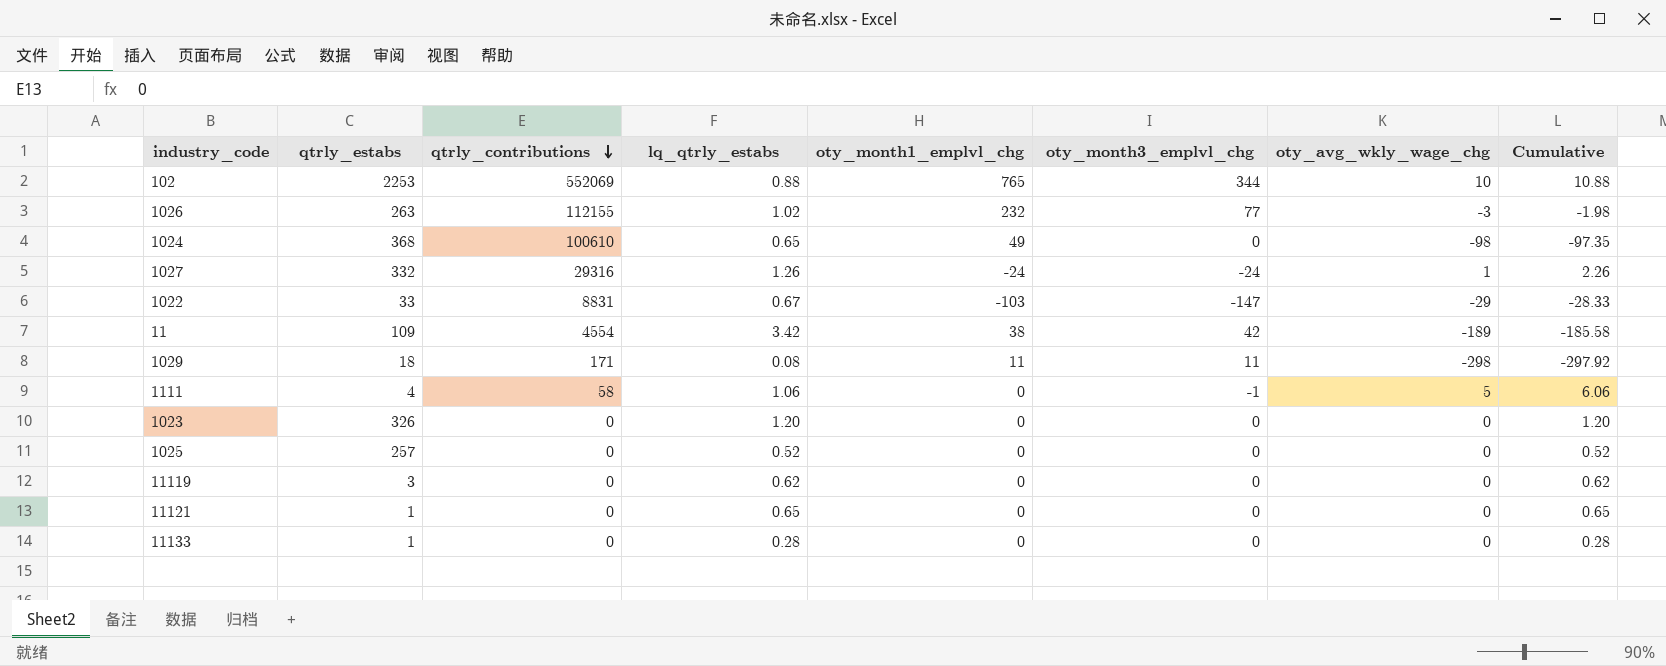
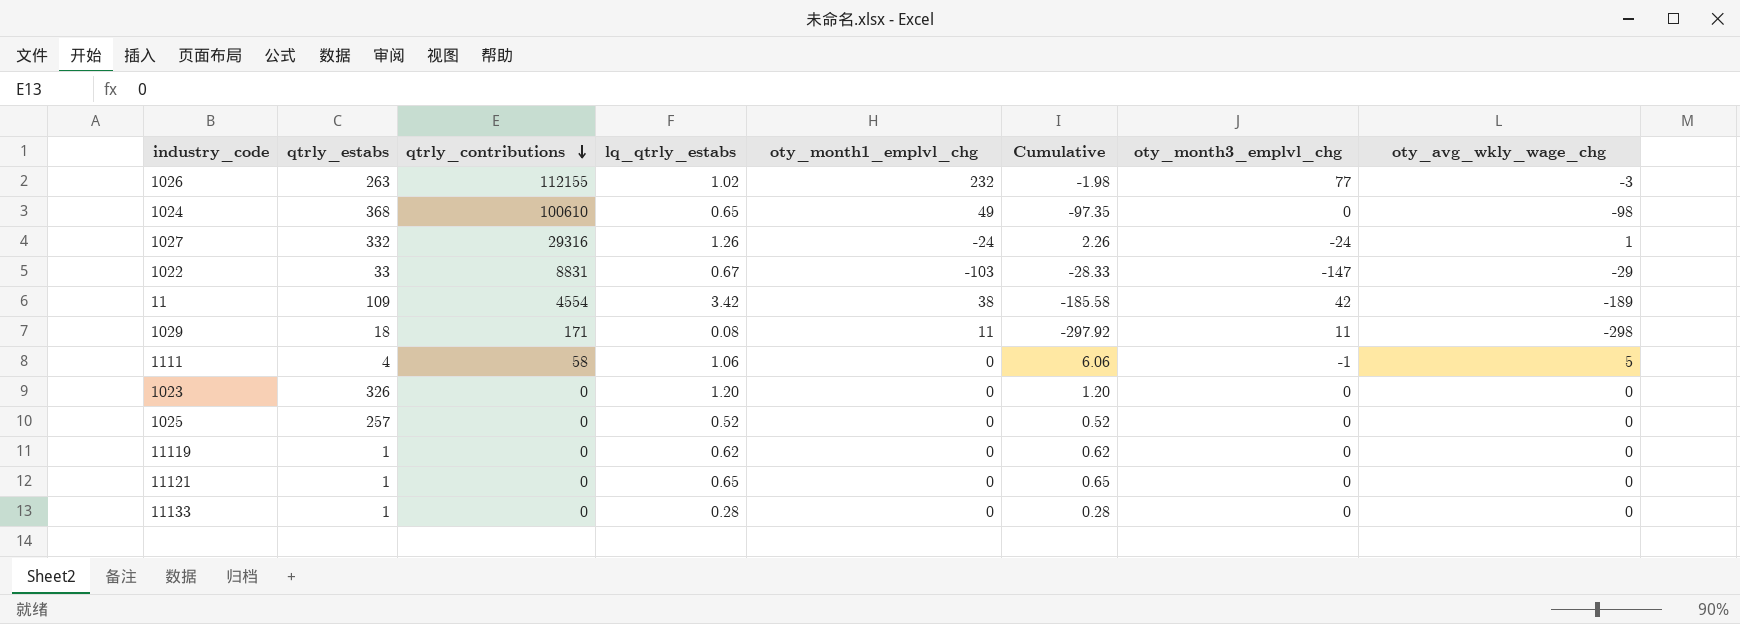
column Cumulative | position: 8 -> 6
row 102: 2253 | 552069 | 0.88 | 765 | 344 | 10 | 10.88 -> none
11119 | qtrly_estabs: 3 -> 1

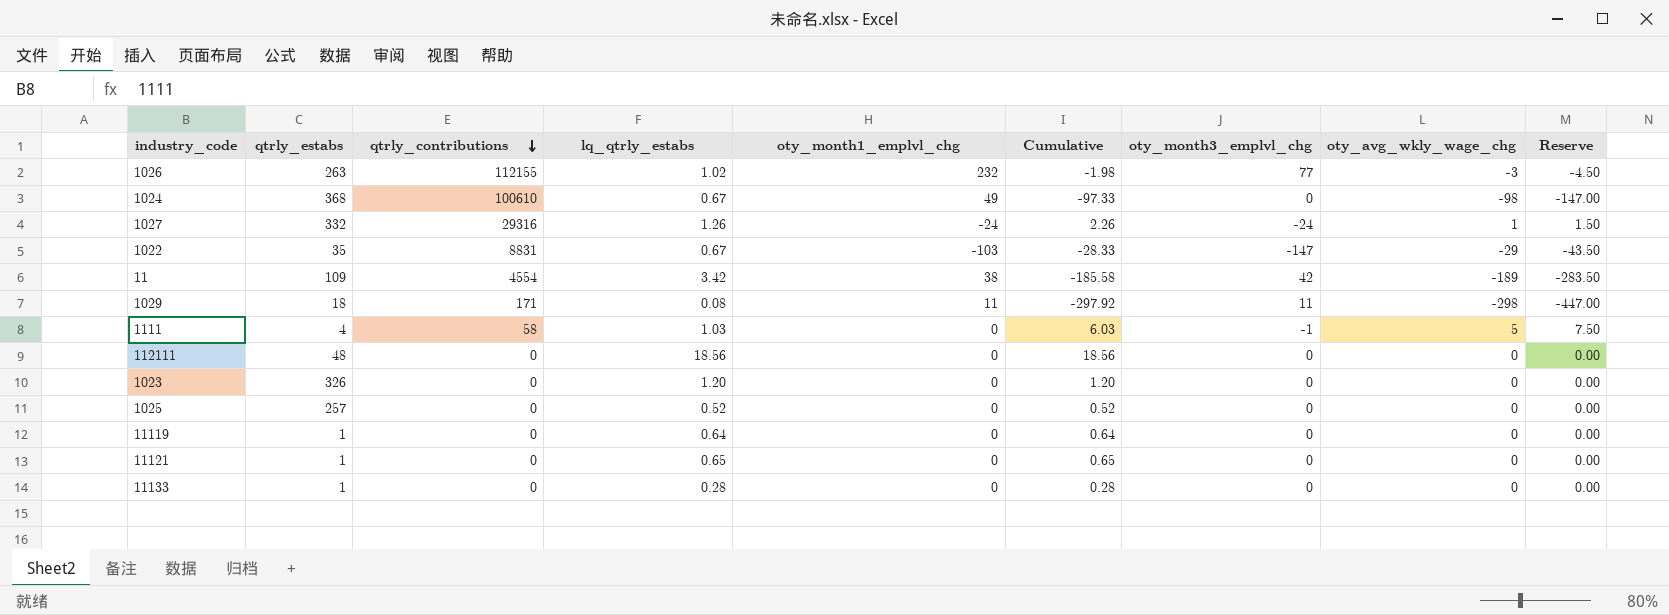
column Reserve | formula: none -> [oty_avg_wkly_wage_chg] * 1.5
1024 | lq_qtrly_estabs: 0.65 -> 0.67
1024 | Cumulative: -97.35 -> -97.33
1022 | qtrly_estabs: 33 -> 35
1111 | lq_qtrly_estabs: 1.06 -> 1.03
1111 | Cumulative: 6.06 -> 6.03
row 112111: none -> 48 | 0 | 18.56 | 0 | 18.56 | 0 | 0 | 0.00
11119 | lq_qtrly_estabs: 0.62 -> 0.64
11119 | Cumulative: 0.62 -> 0.64

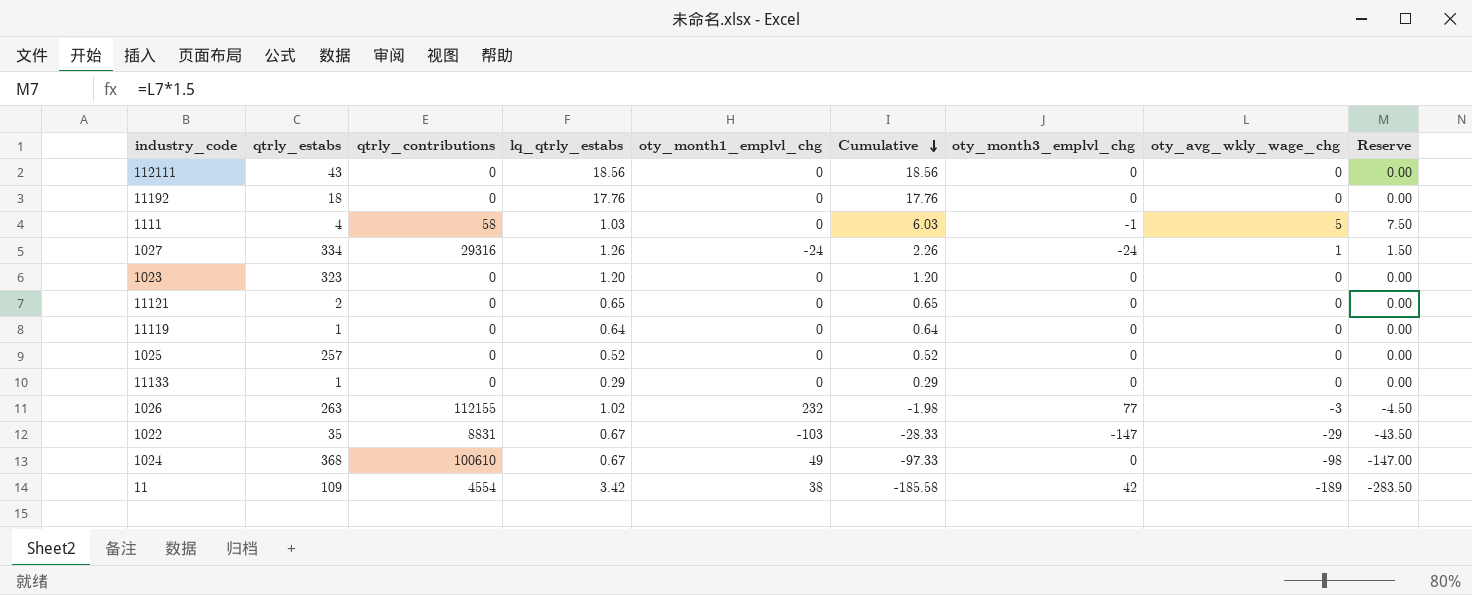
row order: qtrly_contributions descending -> Cumulative descending
row 1029: 18 | 171 | 0.08 | 11 | -297.92 | 11 | -298 | -447.00 -> none
112111 | qtrly_estabs: 48 -> 43
row 11192: none -> 18 | 0 | 17.76 | 0 | 17.76 | 0 | 0 | 0.00
1027 | qtrly_estabs: 332 -> 334
1023 | qtrly_estabs: 326 -> 323
11121 | qtrly_estabs: 1 -> 2
11133 | lq_qtrly_estabs: 0.28 -> 0.29
11133 | Cumulative: 0.28 -> 0.29

